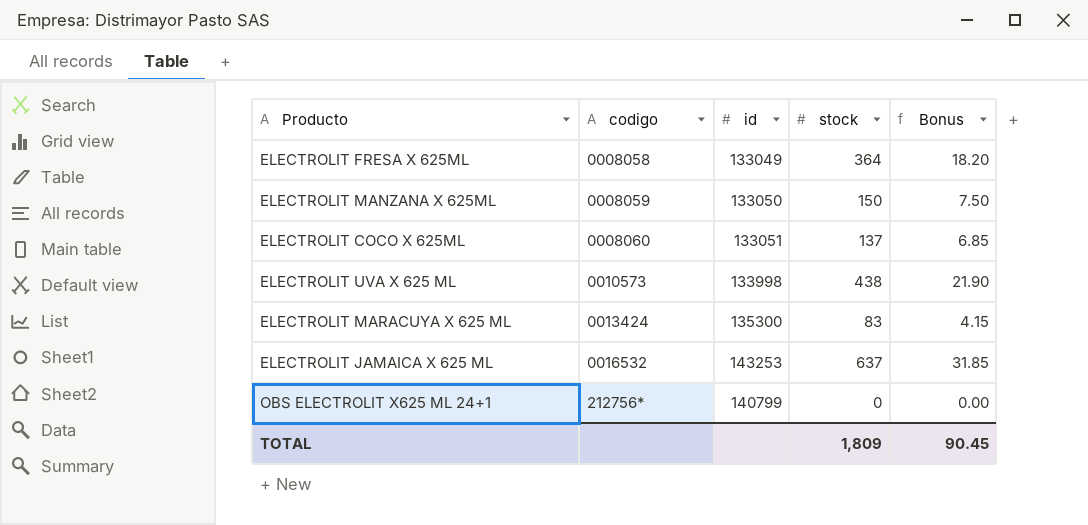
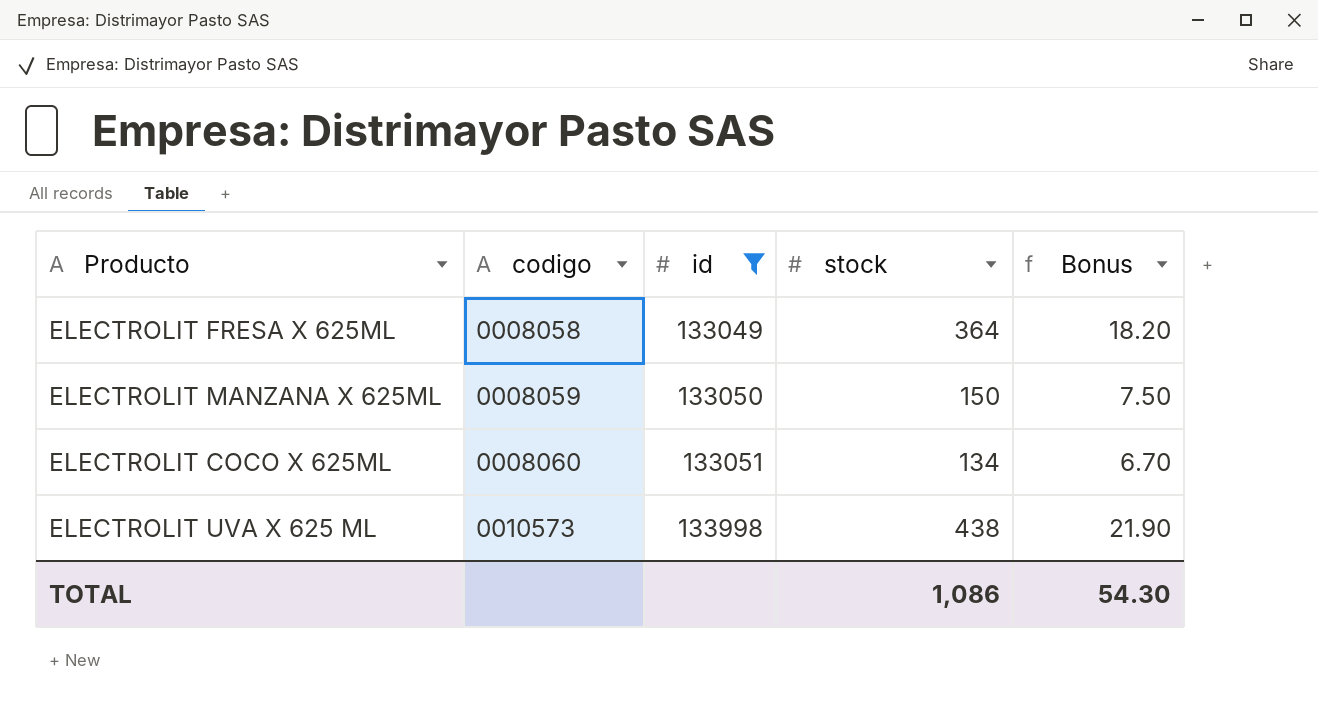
filter: none -> id <= 133998
ELECTROLIT COCO X 625ML | stock: 137 -> 134
ELECTROLIT COCO X 625ML | Bonus: 6.85 -> 6.70
TOTAL | stock: 1,809 -> 1,086
TOTAL | Bonus: 90.45 -> 54.30

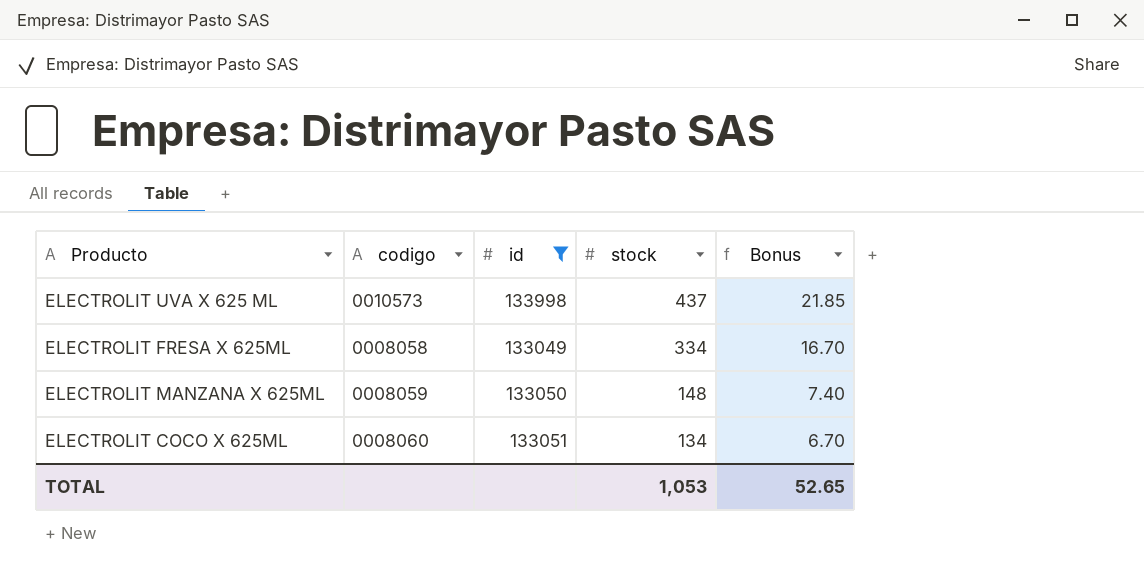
row order: codigo ascending -> stock descending
ELECTROLIT UVA X 625 ML | stock: 438 -> 437
ELECTROLIT UVA X 625 ML | Bonus: 21.90 -> 21.85
ELECTROLIT FRESA X 625ML | stock: 364 -> 334
ELECTROLIT FRESA X 625ML | Bonus: 18.20 -> 16.70
ELECTROLIT MANZANA X 625ML | stock: 150 -> 148
ELECTROLIT MANZANA X 625ML | Bonus: 7.50 -> 7.40
TOTAL | stock: 1,086 -> 1,053
TOTAL | Bonus: 54.30 -> 52.65

